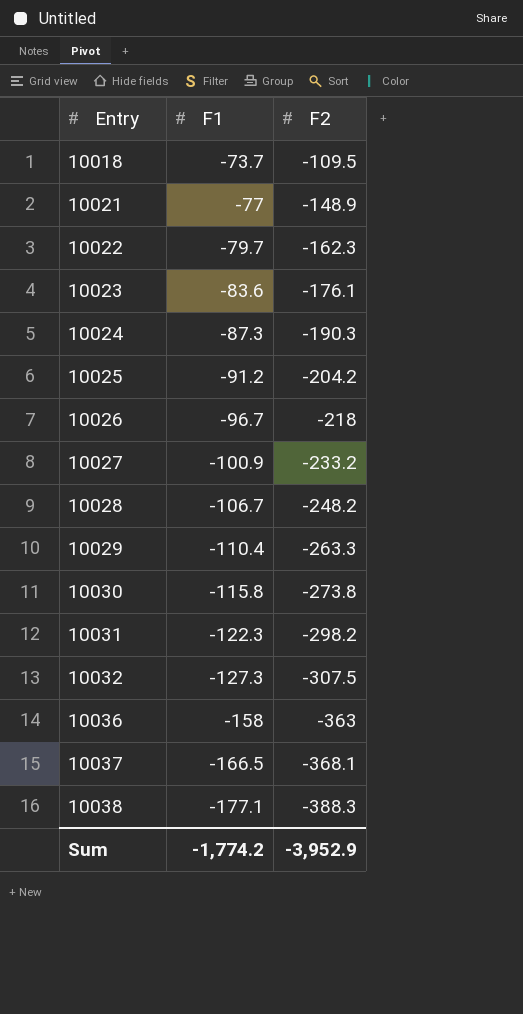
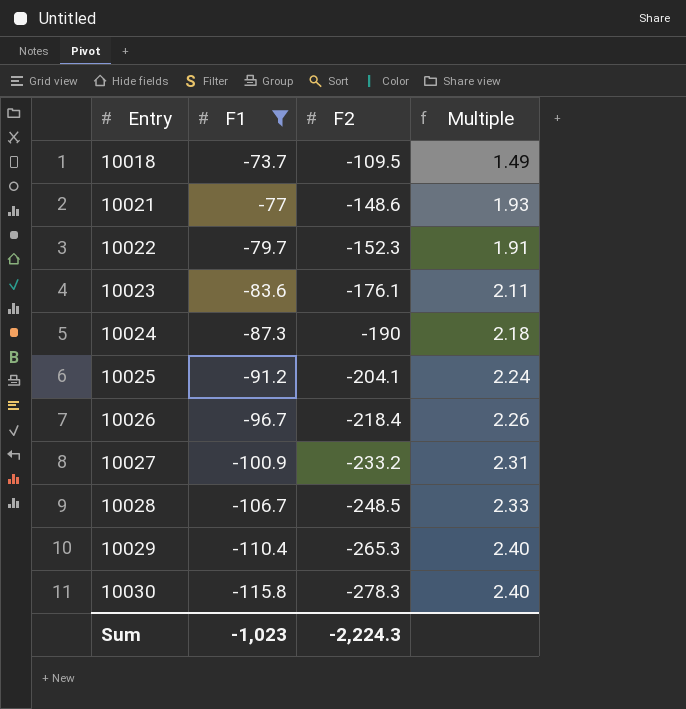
filter: none -> F1 >= -115.8
column Multiple | formula: none -> [F2] / [F1]
10021 | F2: -148.9 -> -148.6
10022 | F2: -162.3 -> -152.3
10024 | F2: -190.3 -> -190
10025 | F2: -204.2 -> -204.1
10026 | F2: -218 -> -218.4
10028 | F2: -248.2 -> -248.5
10029 | F2: -263.3 -> -265.3
10030 | F2: -273.8 -> -278.3
Sum | F1: -1,774.2 -> -1,023
Sum | F2: -3,952.9 -> -2,224.3

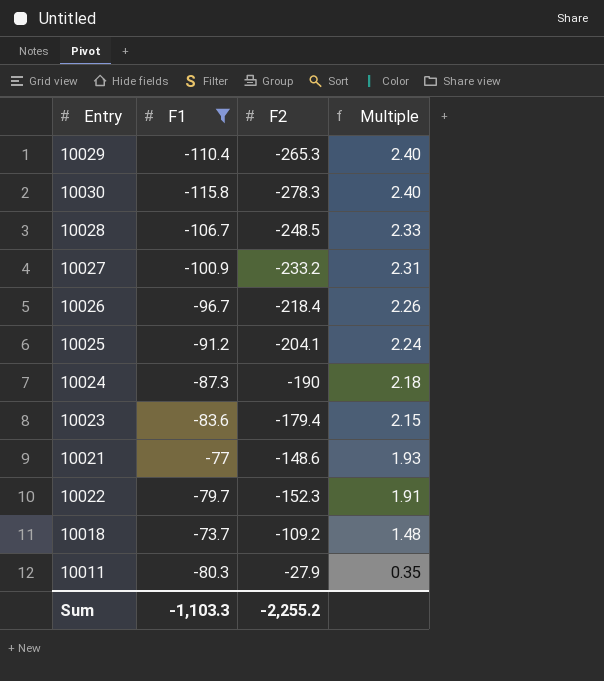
row order: Entry ascending -> Multiple descending
10023 | F2: -176.1 -> -179.4
10023 | Multiple: 2.11 -> 2.15
10018 | F2: -109.5 -> -109.2
10018 | Multiple: 1.49 -> 1.48
row 10011: none -> -80.3 | -27.9 | 0.35
Sum | F1: -1,023 -> -1,103.3
Sum | F2: -2,224.3 -> -2,255.2

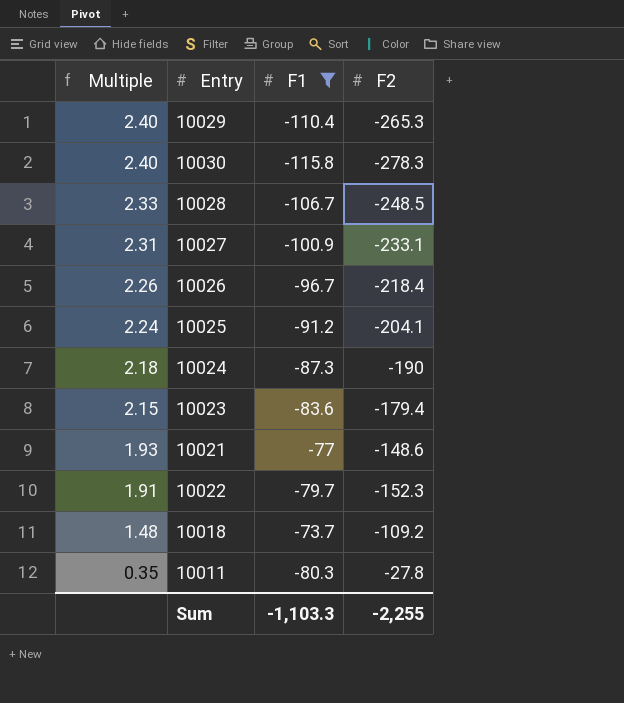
column Multiple | position: 4 -> 1
10027 | F2: -233.2 -> -233.1
10011 | F2: -27.9 -> -27.8
Sum | F2: -2,255.2 -> -2,255

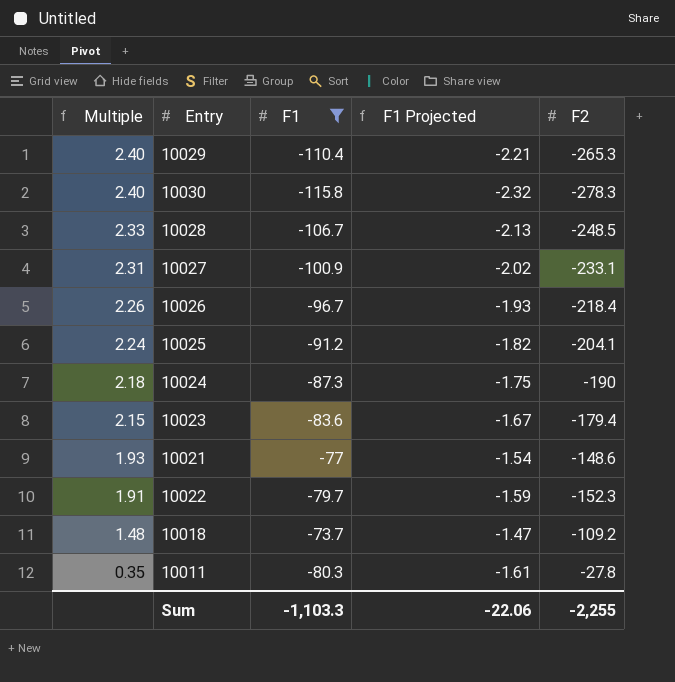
column F1 Projected | formula: none -> [F1] * 0.02

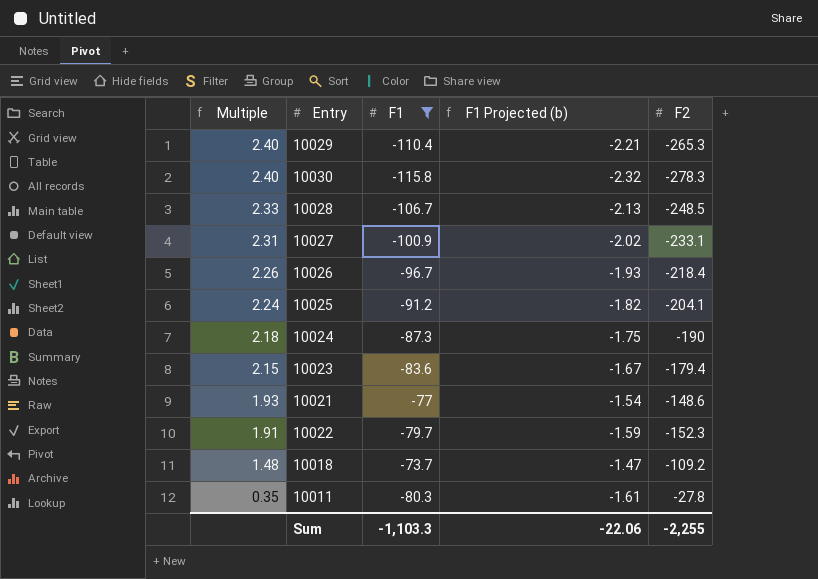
column name: F1 Projected -> F1 Projected (b)

